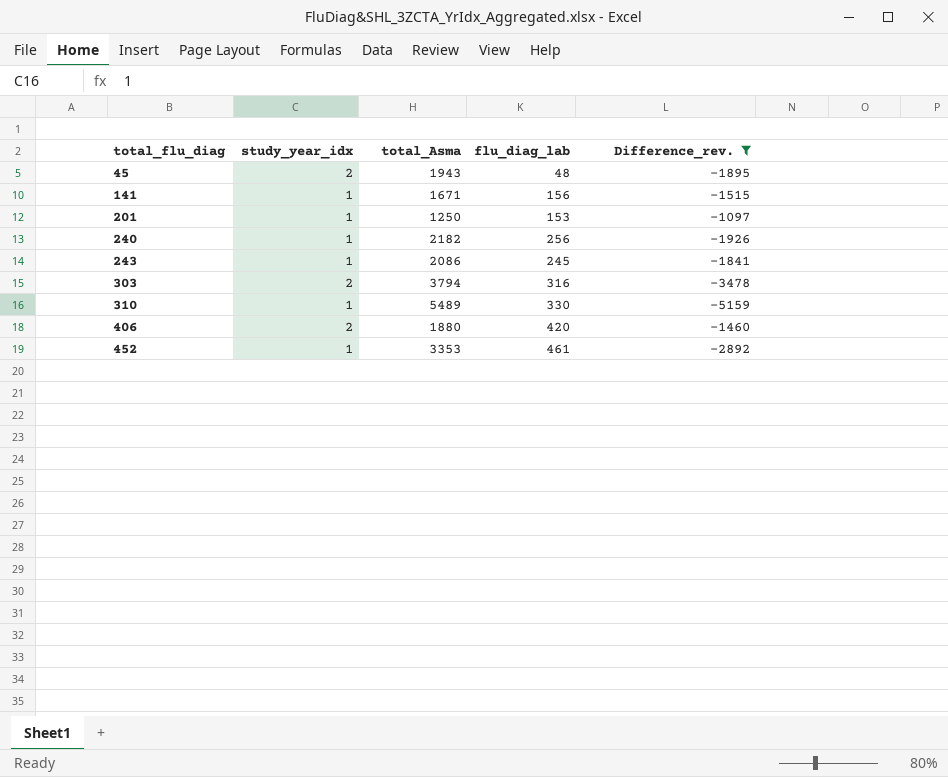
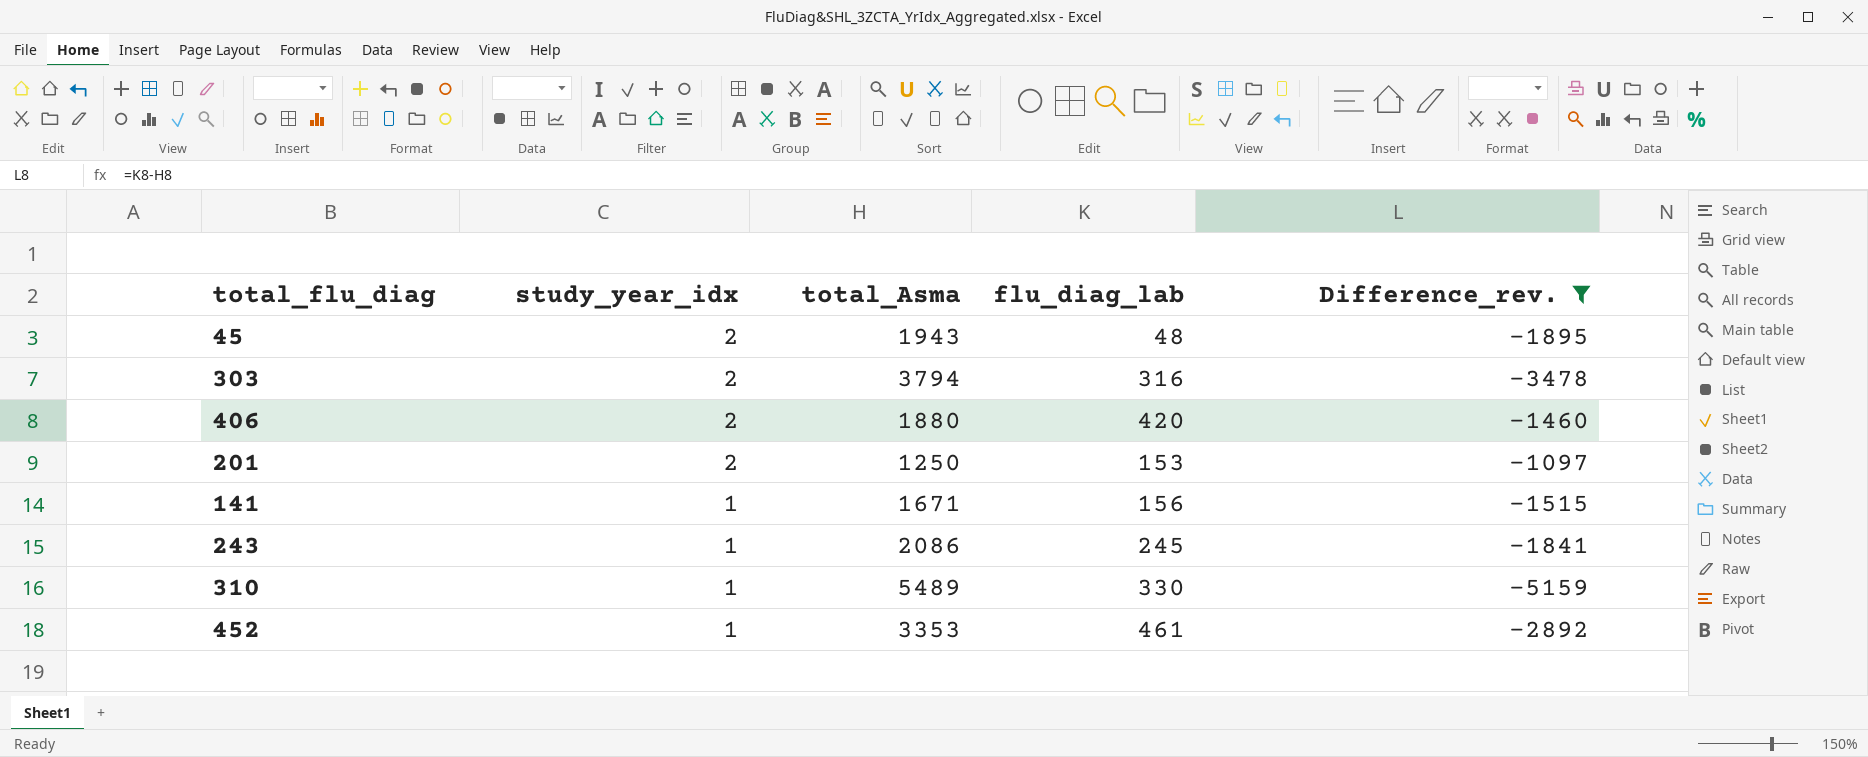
row order: total_flu_diag ascending -> study_year_idx descending
row 240: 1 | 2182 | 256 | -1926 -> none
201 | study_year_idx: 1 -> 2

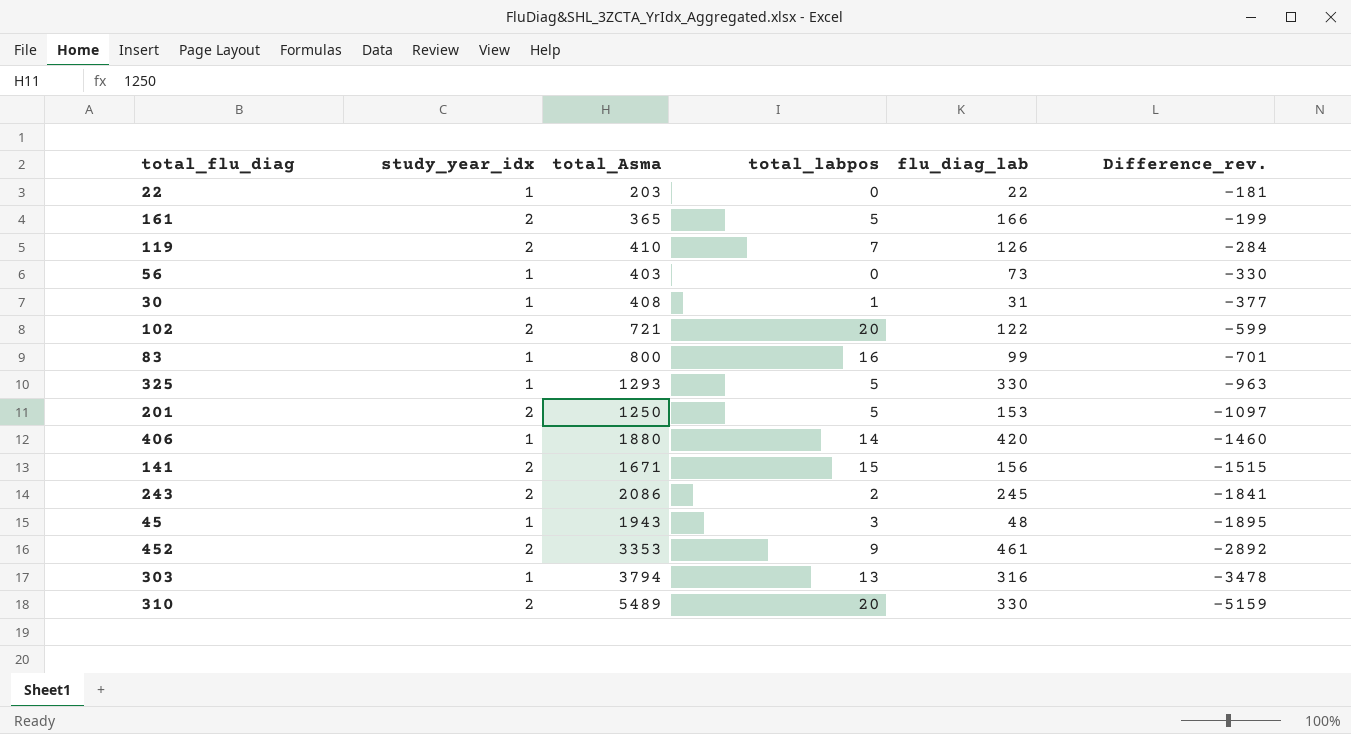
filter: Difference_rev. <= -1097 -> none
row order: study_year_idx descending -> Difference_rev. descending
column total_labpos | position: none -> 4
406 | study_year_idx: 2 -> 1
141 | study_year_idx: 1 -> 2
243 | study_year_idx: 1 -> 2
45 | study_year_idx: 2 -> 1
452 | study_year_idx: 1 -> 2
303 | study_year_idx: 2 -> 1
310 | study_year_idx: 1 -> 2

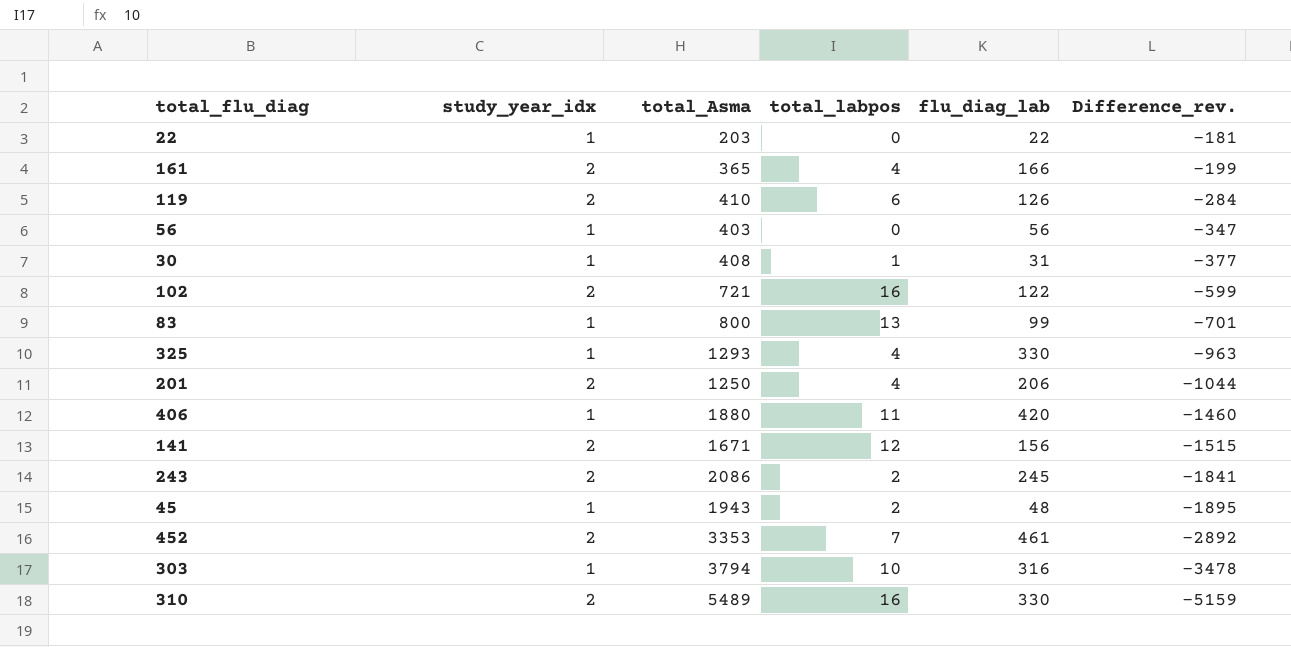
161 | total_labpos: 5 -> 4
119 | total_labpos: 7 -> 6
56 | flu_diag_lab: 73 -> 56
56 | Difference_rev.: -330 -> -347
102 | total_labpos: 20 -> 16
83 | total_labpos: 16 -> 13
325 | total_labpos: 5 -> 4
201 | total_labpos: 5 -> 4
201 | flu_diag_lab: 153 -> 206
201 | Difference_rev.: -1097 -> -1044
406 | total_labpos: 14 -> 11
141 | total_labpos: 15 -> 12
45 | total_labpos: 3 -> 2
452 | total_labpos: 9 -> 7
303 | total_labpos: 13 -> 10
310 | total_labpos: 20 -> 16

